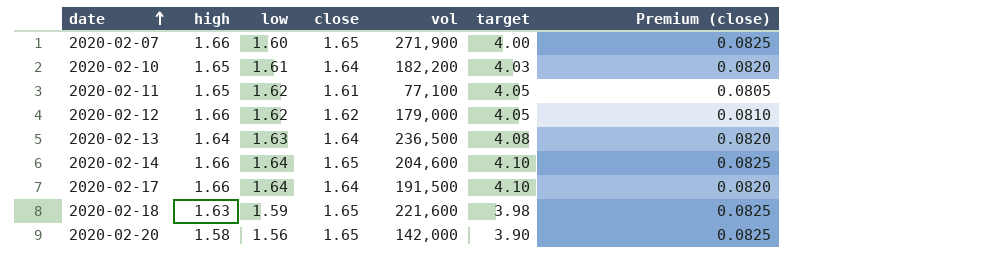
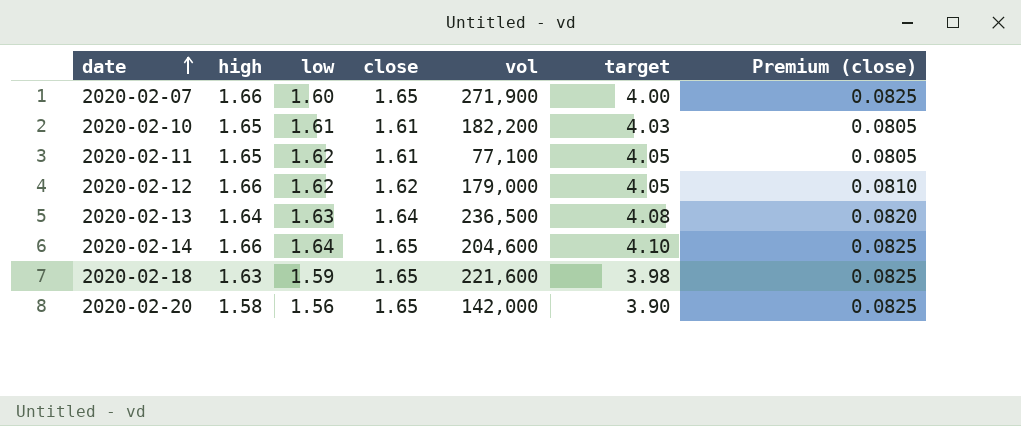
row 2020-02-17: 1.66 | 1.64 | 1.64 | 191,500 | 4.10 | 0.0820 -> none
2020-02-10 | close: 1.64 -> 1.61
2020-02-10 | Premium (close): 0.0820 -> 0.0805

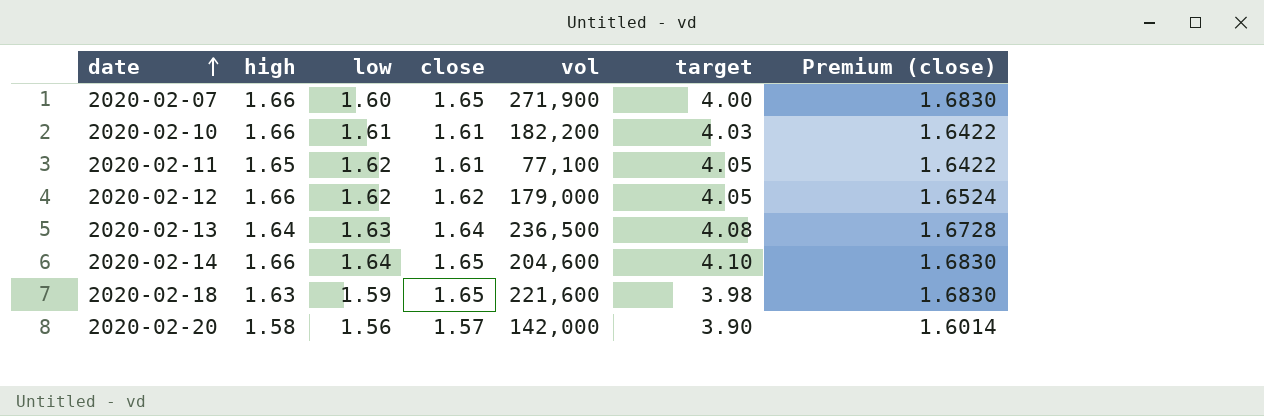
column Premium (close) | formula: [close] * 0.05 -> [close] * 1.02
2020-02-10 | high: 1.65 -> 1.66
2020-02-20 | close: 1.65 -> 1.57

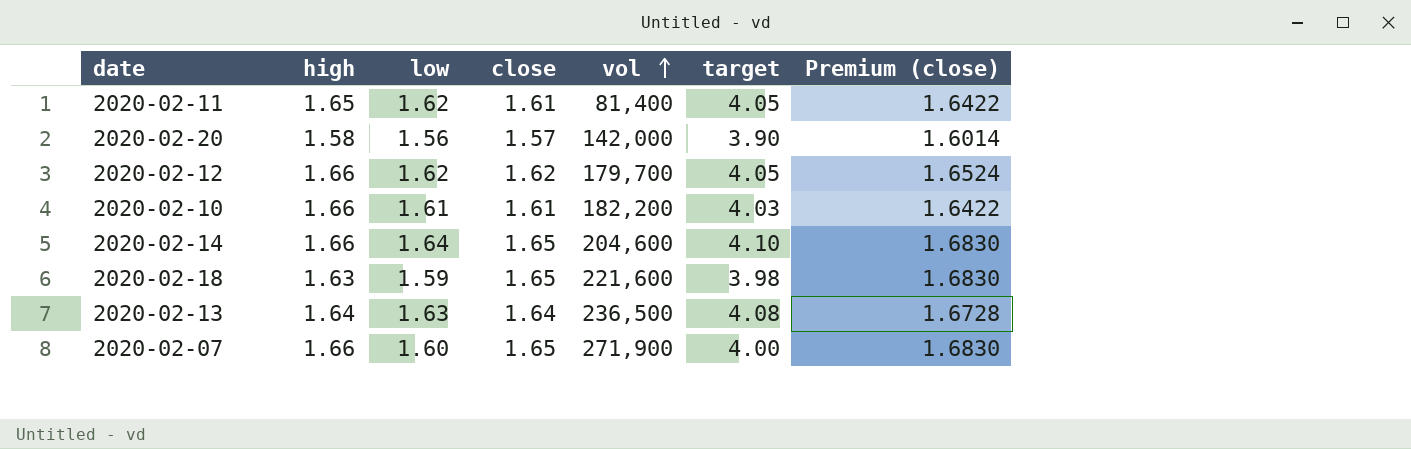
row order: date ascending -> vol ascending
2020-02-11 | vol: 77,100 -> 81,400
2020-02-12 | vol: 179,000 -> 179,700

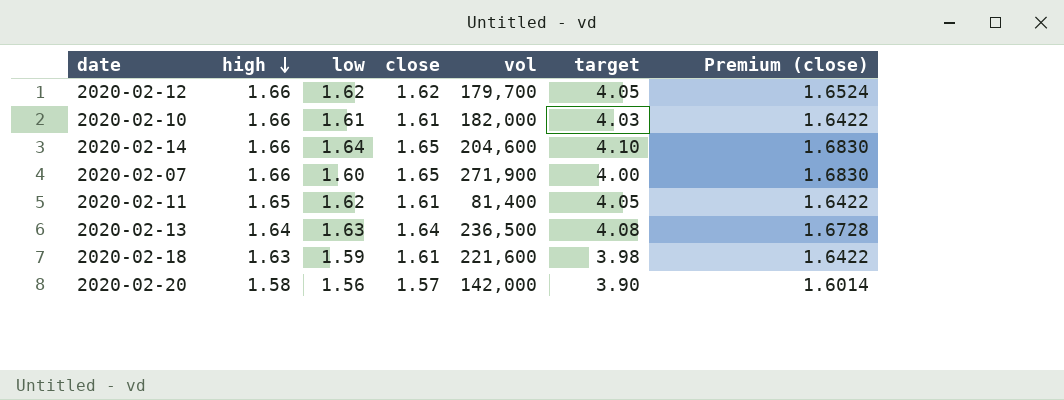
row order: vol ascending -> high descending
2020-02-10 | vol: 182,200 -> 182,000
2020-02-18 | close: 1.65 -> 1.61
2020-02-18 | Premium (close): 1.6830 -> 1.6422

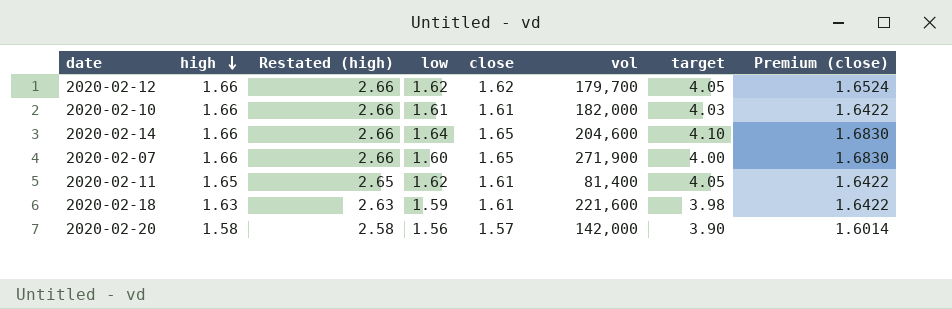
column Restated (high) | formula: none -> [high] + 1
row 2020-02-13: 1.64 | 1.63 | 1.64 | 236,500 | 4.08 | 1.6728 -> none

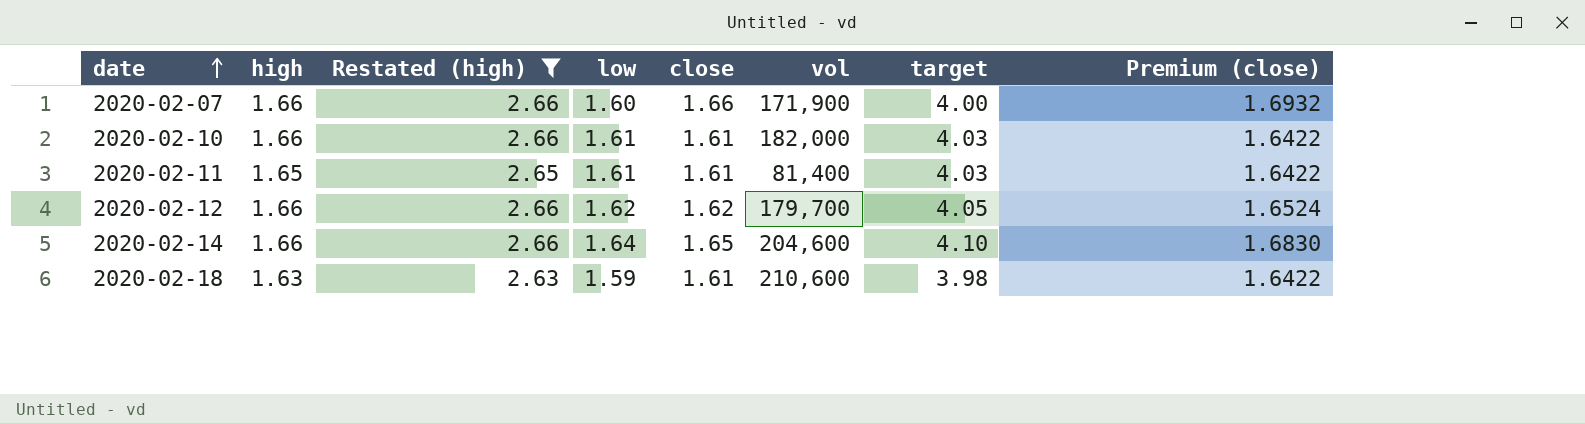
filter: none -> Restated (high) != 2.58
row order: high descending -> date ascending
2020-02-07 | close: 1.65 -> 1.66
2020-02-07 | vol: 271,900 -> 171,900
2020-02-07 | Premium (close): 1.6830 -> 1.6932
2020-02-11 | low: 1.62 -> 1.61
2020-02-11 | target: 4.05 -> 4.03
2020-02-18 | vol: 221,600 -> 210,600

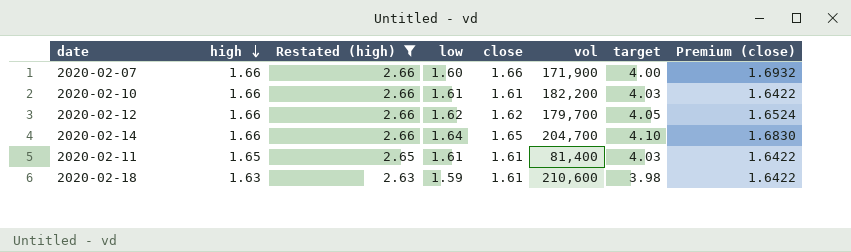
row order: date ascending -> high descending
2020-02-10 | vol: 182,000 -> 182,200
2020-02-14 | vol: 204,600 -> 204,700

